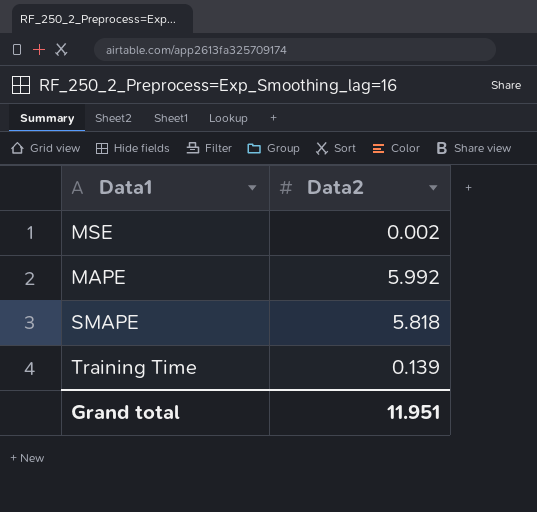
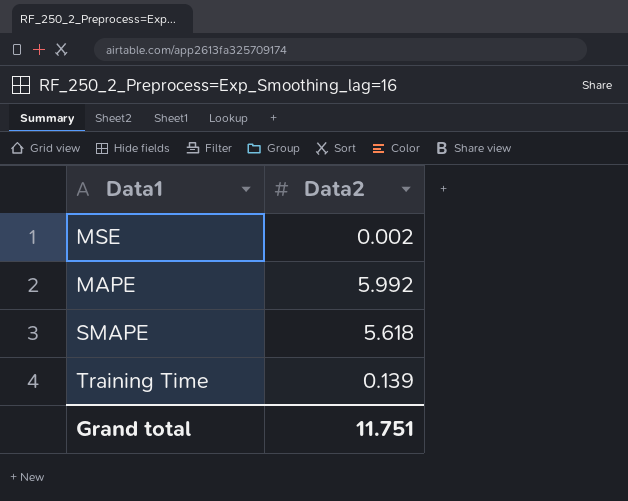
SMAPE | Data2: 5.818 -> 5.618
Grand total | Data2: 11.951 -> 11.751

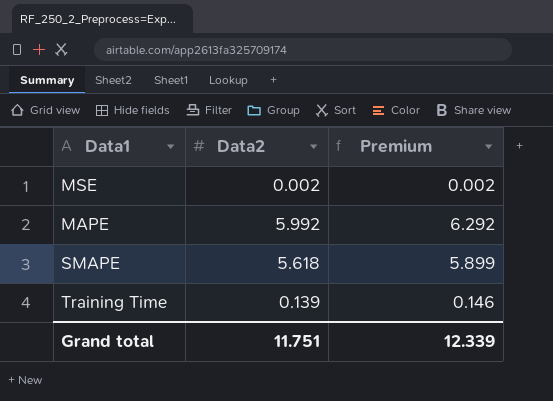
column Premium | formula: none -> [Data2] * 1.05

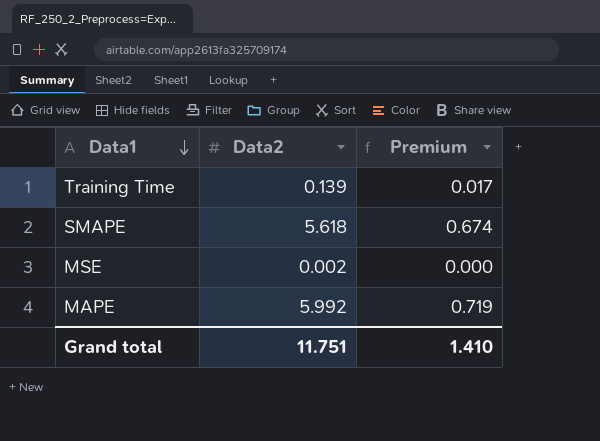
row order: none -> Data1 descending
column Premium | formula: [Data2] * 1.05 -> [Data2] * 0.12
Grand total | Premium: 12.339 -> 1.410

